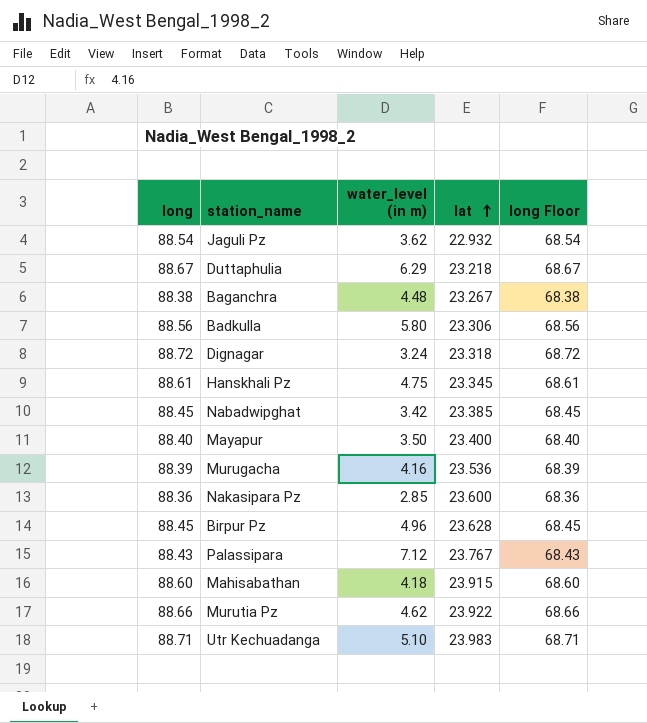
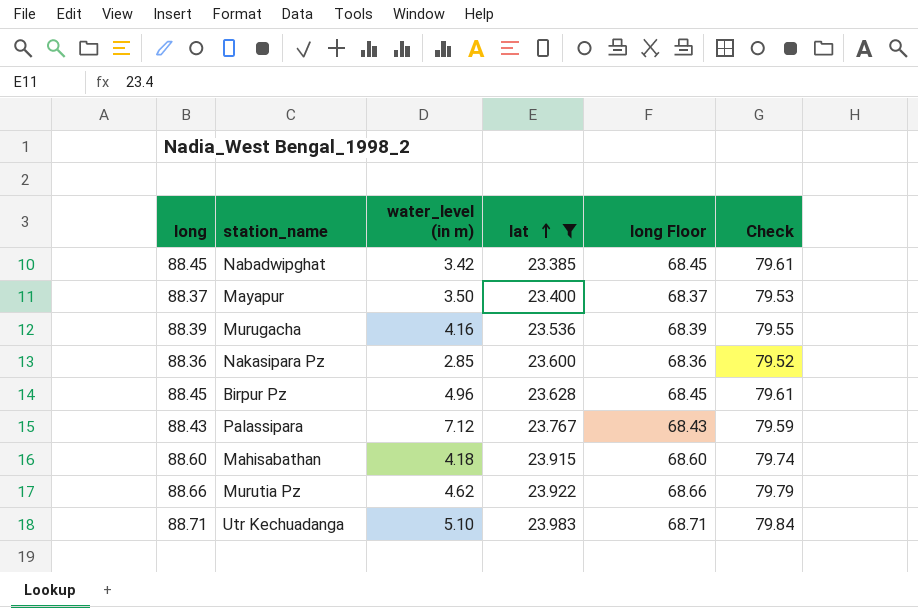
filter: none -> lat >= 23.385
column Check | formula: none -> [long] * 0.9
Mayapur | long: 88.40 -> 88.37
Mayapur | long Floor: 68.40 -> 68.37

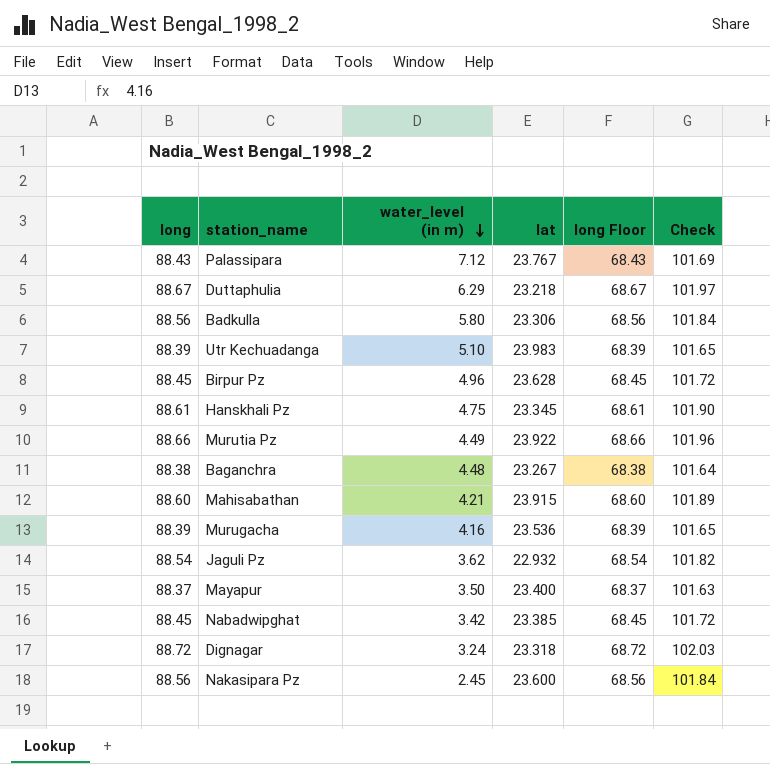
filter: lat >= 23.385 -> none
row order: lat ascending -> water_level (in m) descending
column Check | formula: [long] * 0.9 -> [long] * 1.15
Utr Kechuadanga | long: 88.71 -> 88.39
Utr Kechuadanga | long Floor: 68.71 -> 68.39
Murutia Pz | water_level (in m): 4.62 -> 4.49
Mahisabathan | water_level (in m): 4.18 -> 4.21
Nakasipara Pz | long: 88.36 -> 88.56
Nakasipara Pz | water_level (in m): 2.85 -> 2.45
Nakasipara Pz | long Floor: 68.36 -> 68.56

